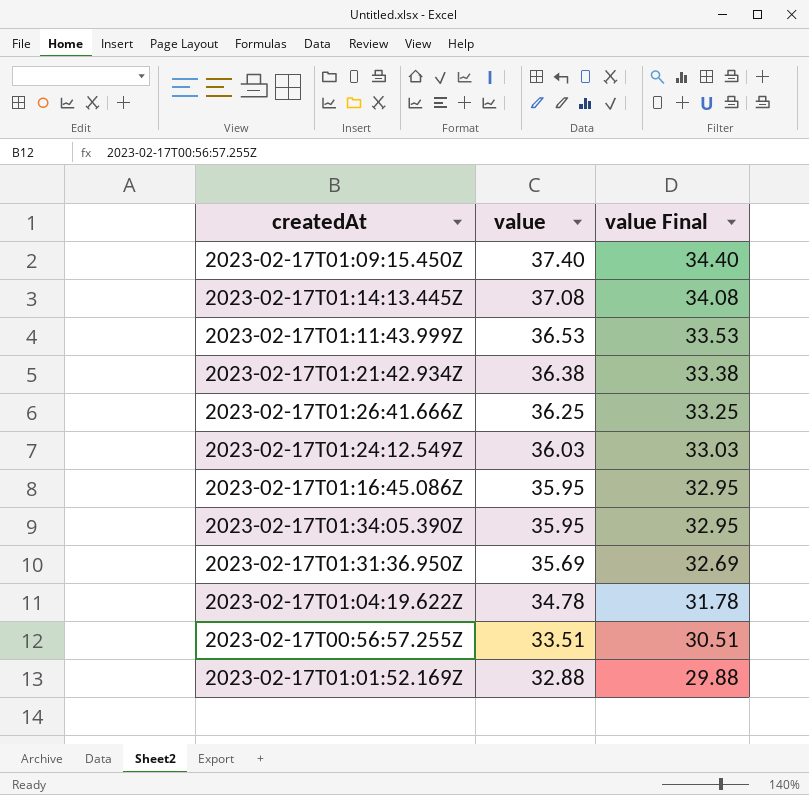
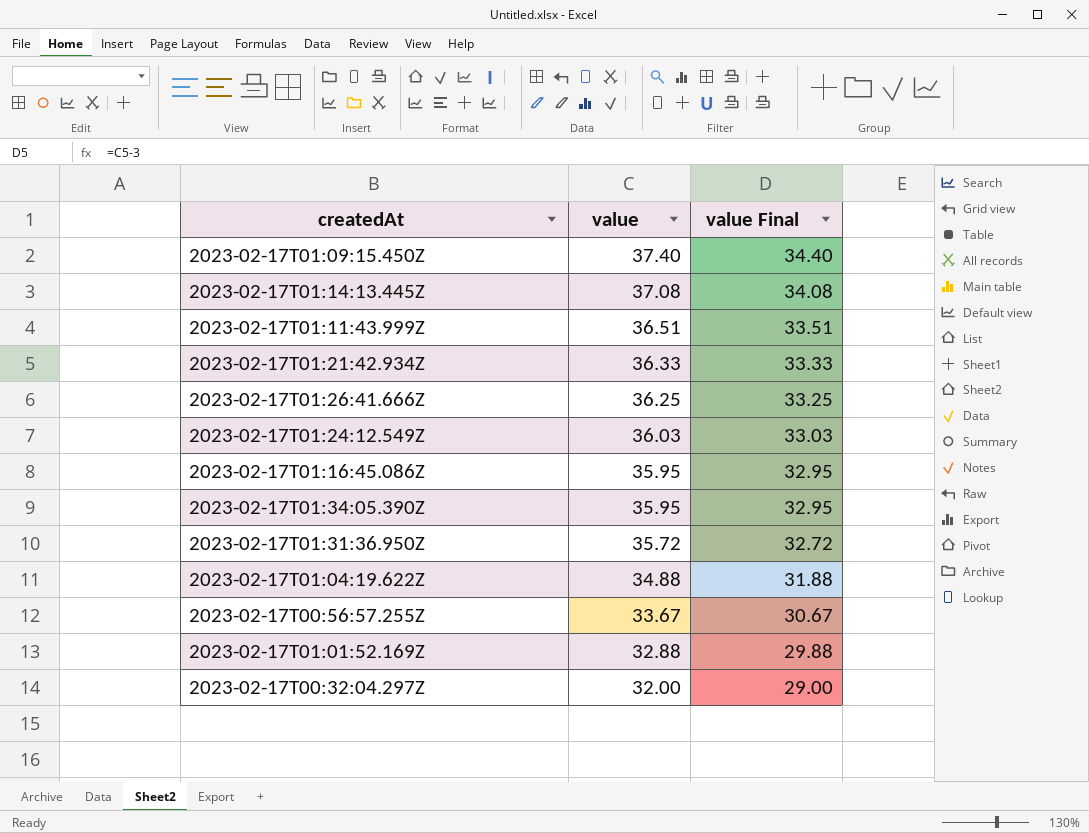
2023-02-17T01:11:43.999Z | value: 36.53 -> 36.51
2023-02-17T01:11:43.999Z | value Final: 33.53 -> 33.51
2023-02-17T01:21:42.934Z | value: 36.38 -> 36.33
2023-02-17T01:21:42.934Z | value Final: 33.38 -> 33.33
2023-02-17T01:31:36.950Z | value: 35.69 -> 35.72
2023-02-17T01:31:36.950Z | value Final: 32.69 -> 32.72
2023-02-17T01:04:19.622Z | value: 34.78 -> 34.88
2023-02-17T01:04:19.622Z | value Final: 31.78 -> 31.88
2023-02-17T00:56:57.255Z | value: 33.51 -> 33.67
2023-02-17T00:56:57.255Z | value Final: 30.51 -> 30.67
row 2023-02-17T00:32:04.297Z: none -> 32.00 | 29.00

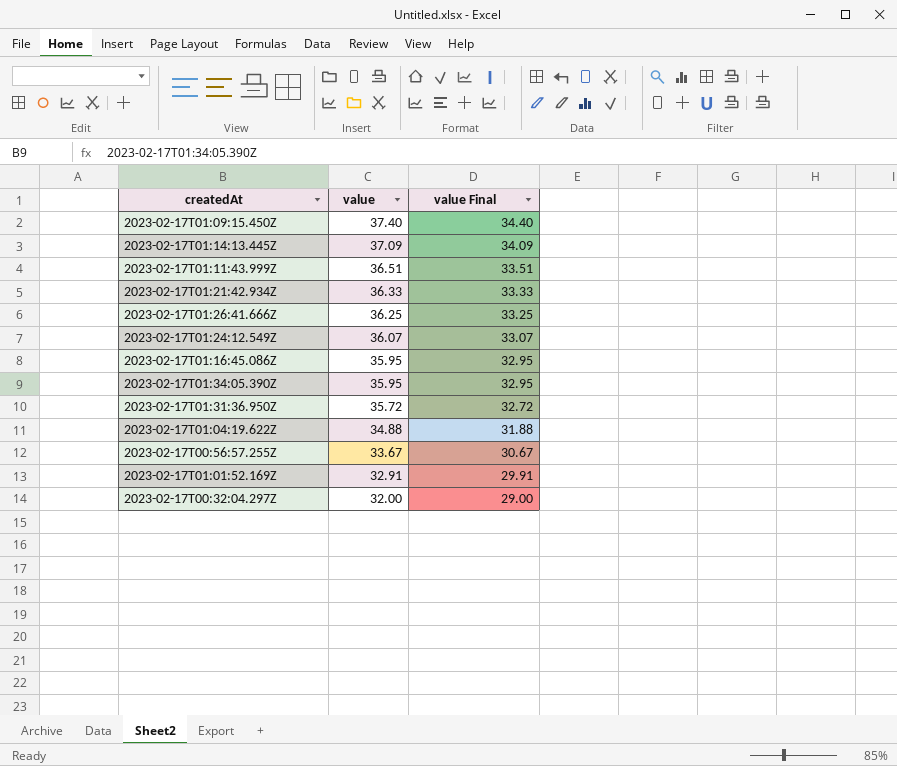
2023-02-17T01:14:13.445Z | value: 37.08 -> 37.09
2023-02-17T01:14:13.445Z | value Final: 34.08 -> 34.09
2023-02-17T01:24:12.549Z | value: 36.03 -> 36.07
2023-02-17T01:24:12.549Z | value Final: 33.03 -> 33.07
2023-02-17T01:01:52.169Z | value: 32.88 -> 32.91
2023-02-17T01:01:52.169Z | value Final: 29.88 -> 29.91

